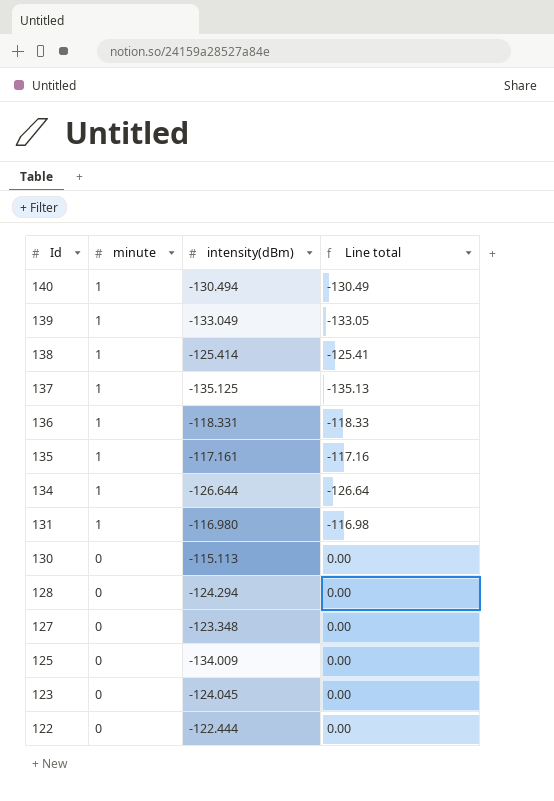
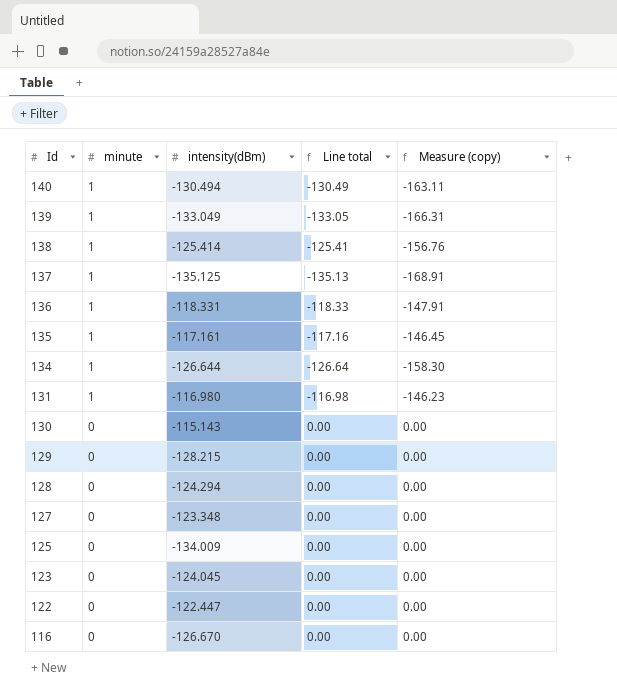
column Measure (copy) | formula: none -> [Line total] * 1.25
130 | intensity(dBm): -115.113 -> -115.143
row 129: none -> 0 | -128.215 | 0.00 | 0.00
122 | intensity(dBm): -122.444 -> -122.447
row 116: none -> 0 | -126.670 | 0.00 | 0.00

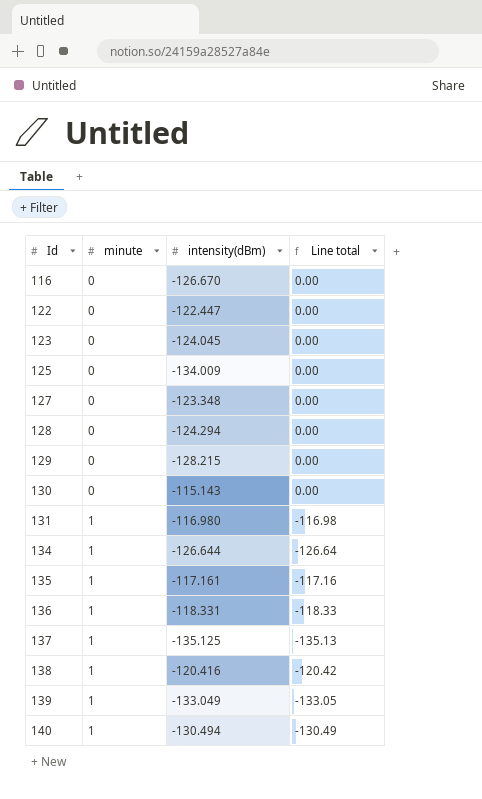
row order: Id descending -> Id ascending
column Measure (copy) | formula: [Line total] * 1.25 -> none
138 | intensity(dBm): -125.414 -> -120.416
138 | Line total: -125.41 -> -120.42

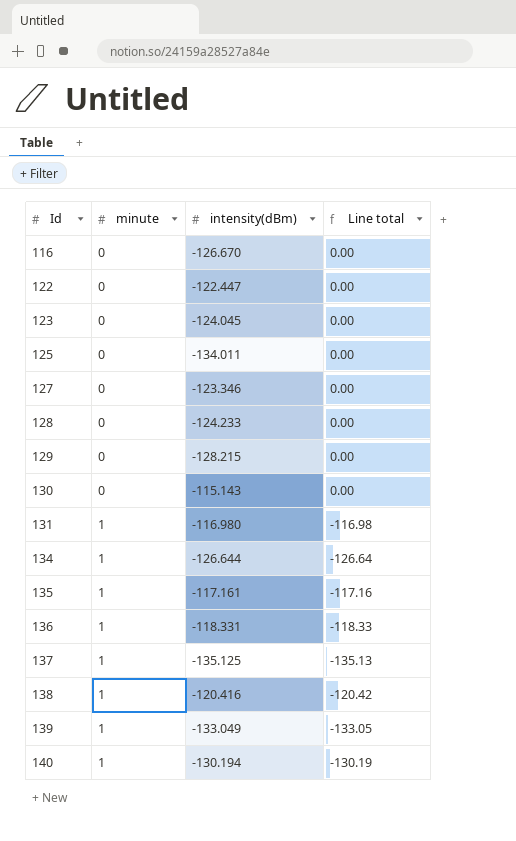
125 | intensity(dBm): -134.009 -> -134.011
127 | intensity(dBm): -123.348 -> -123.346
128 | intensity(dBm): -124.294 -> -124.233
140 | intensity(dBm): -130.494 -> -130.194
140 | Line total: -130.49 -> -130.19

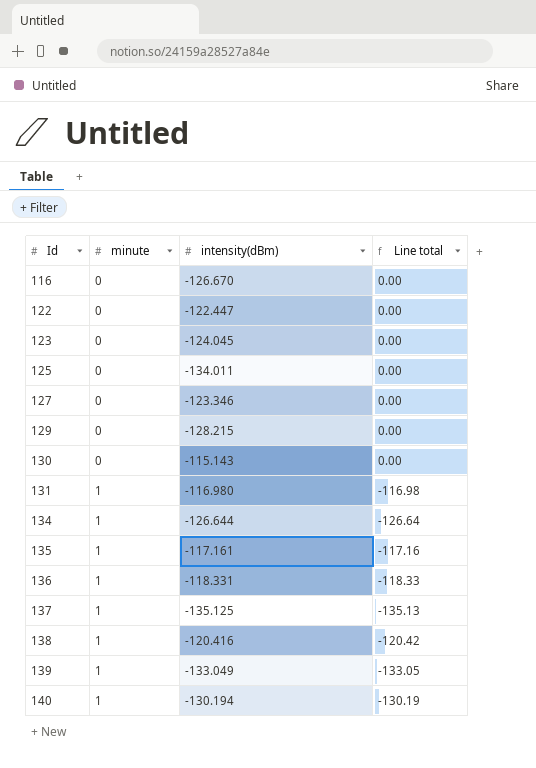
row 128: 0 | -124.233 | 0.00 -> none

